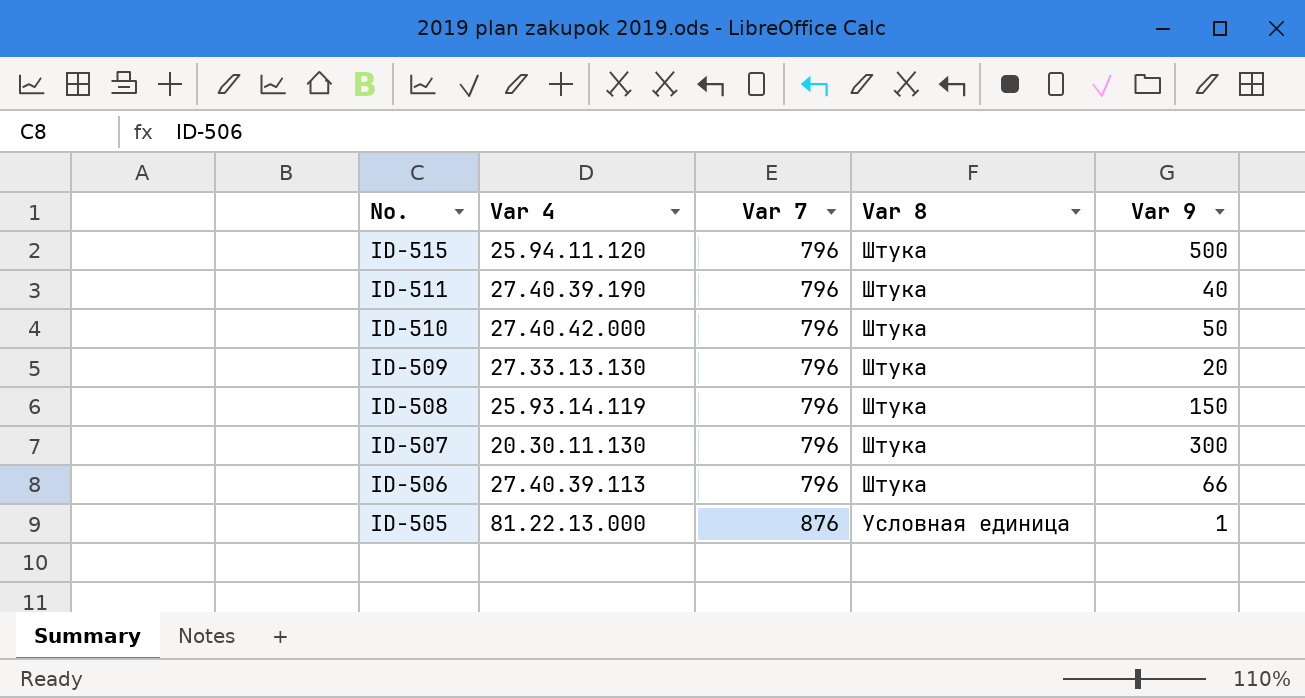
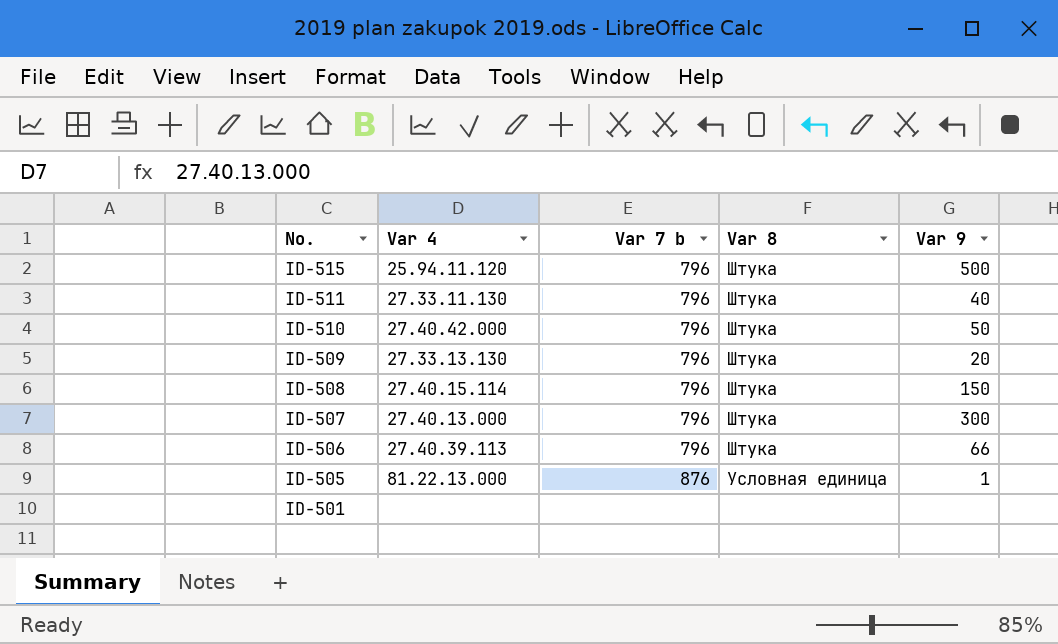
column name: Var 7 -> Var 7 b
ID-511 | Var 4: 27.40.39.190 -> 27.33.11.130
ID-508 | Var 4: 25.93.14.119 -> 27.40.15.114
ID-507 | Var 4: 20.30.11.130 -> 27.40.13.000
row ID-501: none -> none | none | none | none

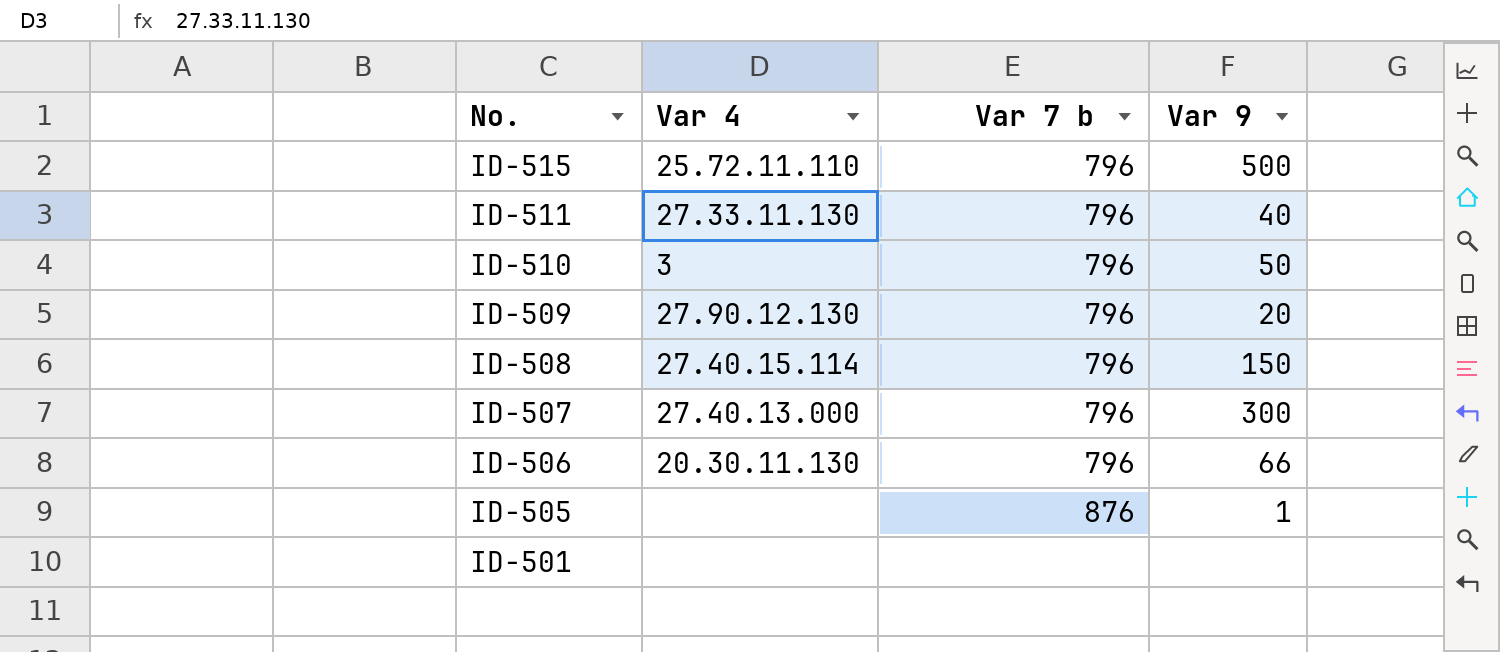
column Var 8 | position: 4 -> none
ID-515 | Var 4: 25.94.11.120 -> 25.72.11.110
ID-510 | Var 4: 27.40.42.000 -> 3
ID-509 | Var 4: 27.33.13.130 -> 27.90.12.130
ID-506 | Var 4: 27.40.39.113 -> 20.30.11.130
ID-505 | Var 4: 81.22.13.000 -> none

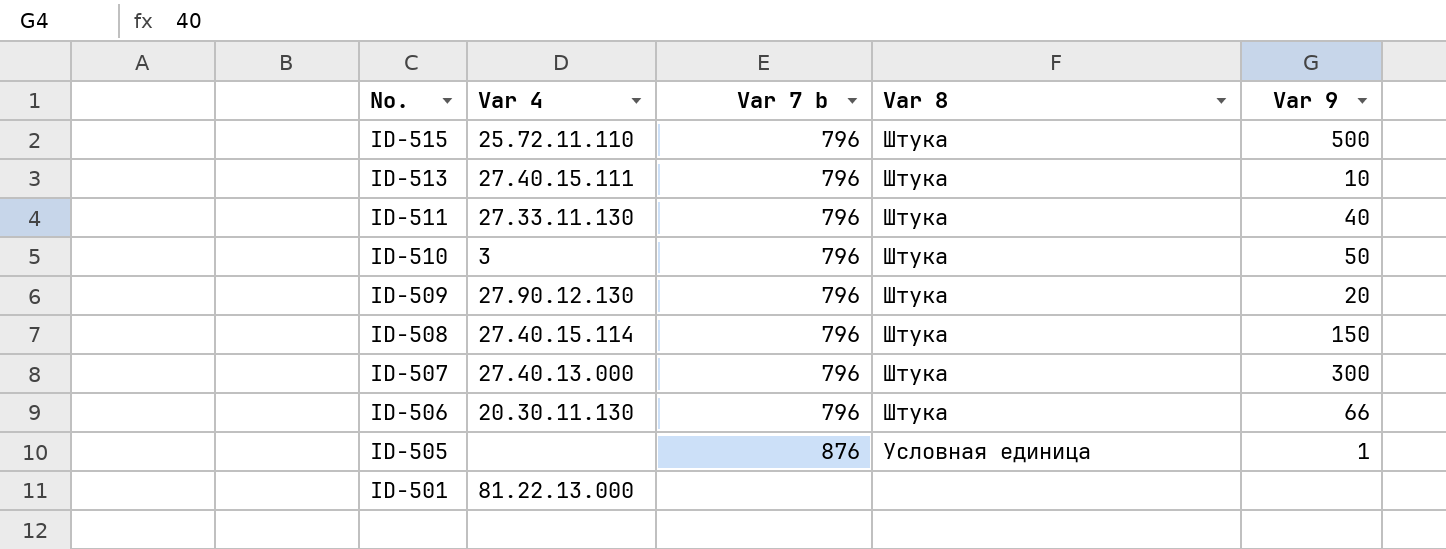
column Var 8 | position: none -> 4
row ID-513: none -> 27.40.15.111 | 796 | Штука | 10
ID-501 | Var 4: none -> 81.22.13.000

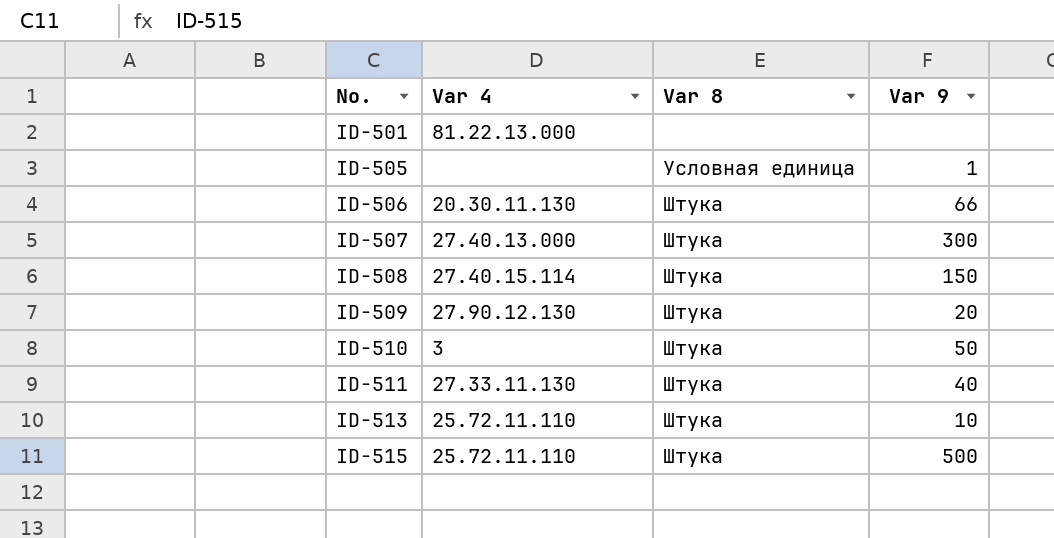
row order: No. descending -> No. ascending
column Var 7 b | position: 3 -> none
ID-513 | Var 4: 27.40.15.111 -> 25.72.11.110

